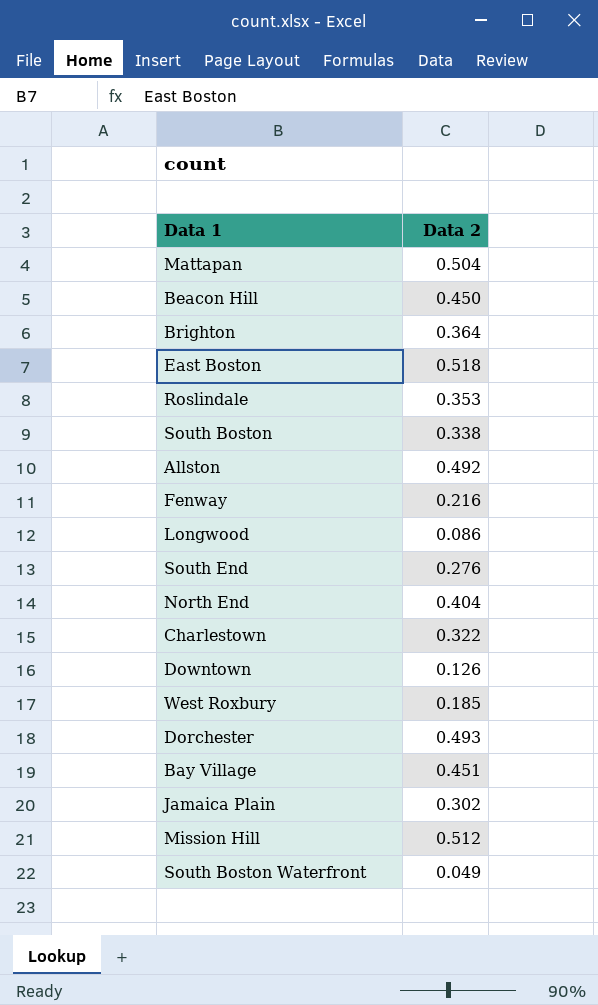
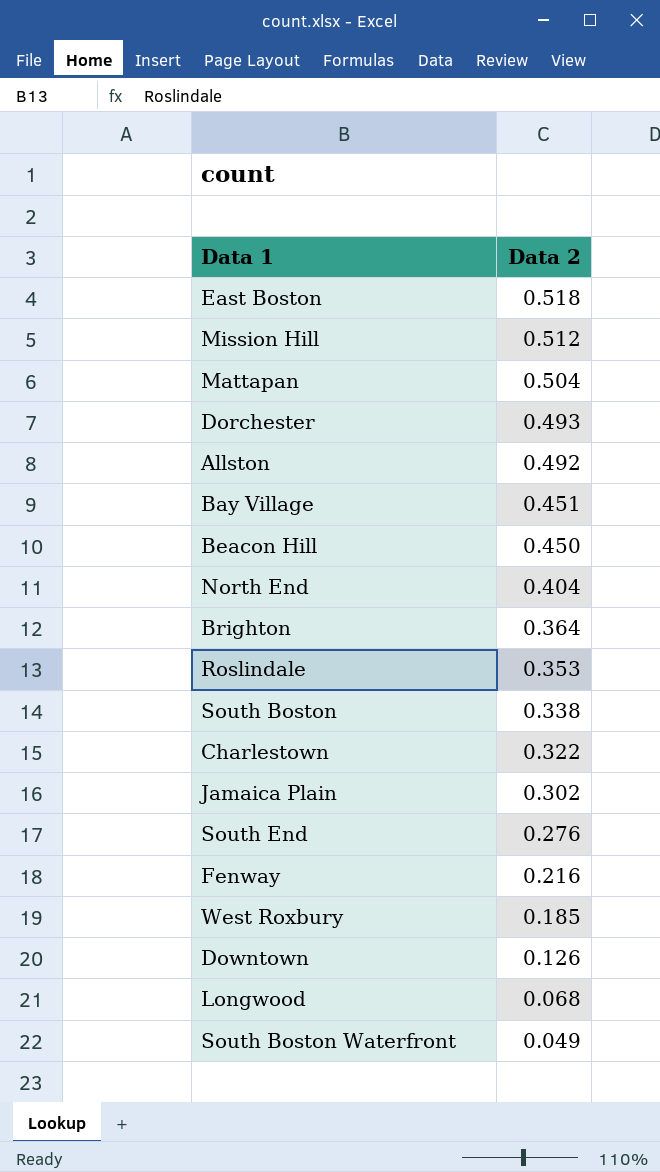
row order: none -> Data 2 descending
Longwood | Data 2: 0.086 -> 0.068

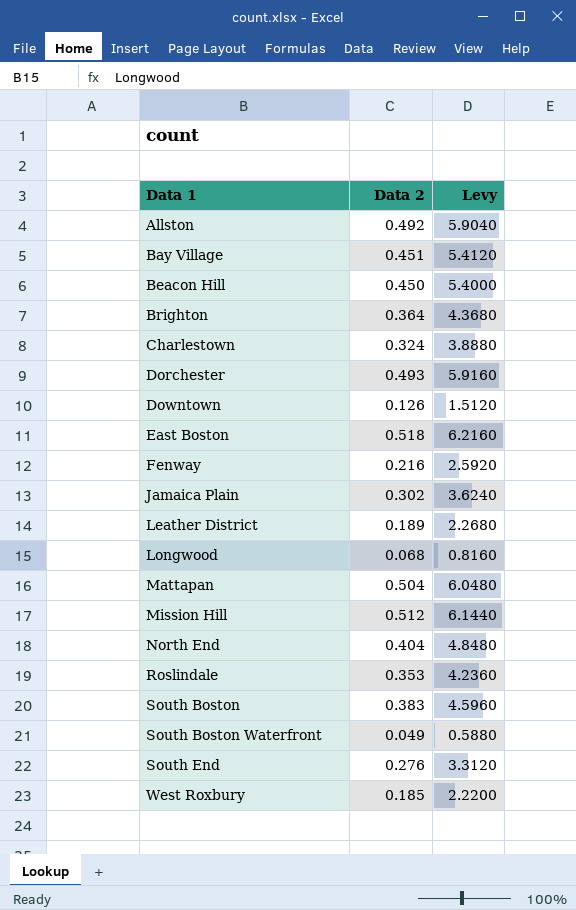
row order: Data 2 descending -> Data 1 ascending
column Levy | formula: none -> [Data 2] * 12
Charlestown | Data 2: 0.322 -> 0.324
row Leather District: none -> 0.189 | 2.2680
South Boston | Data 2: 0.338 -> 0.383

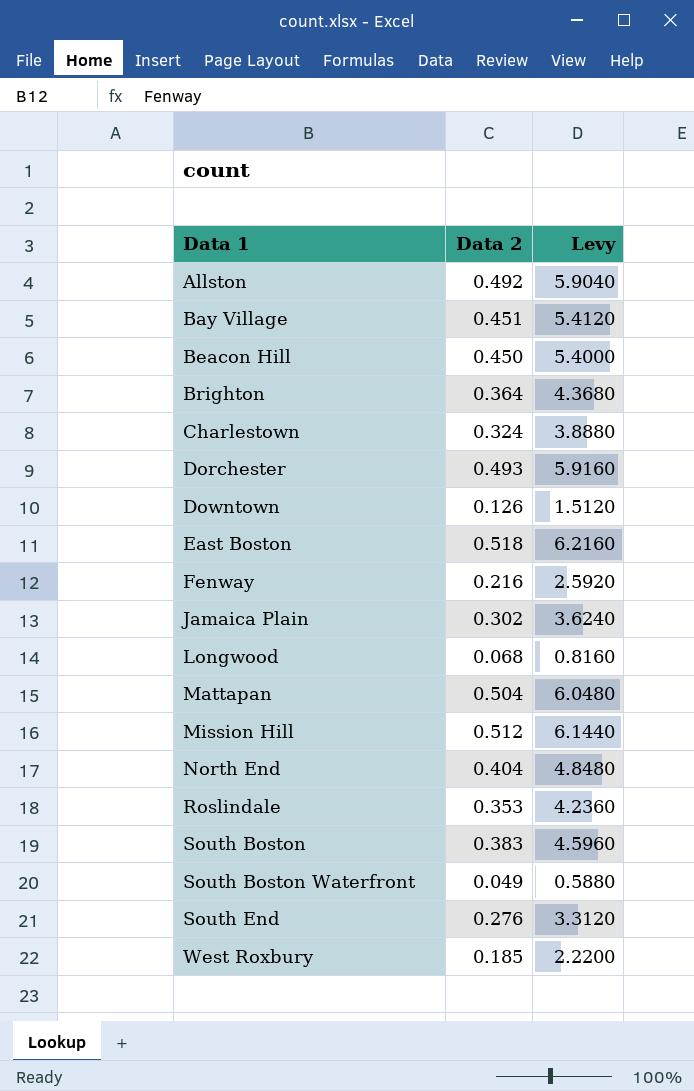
row Leather District: 0.189 | 2.2680 -> none

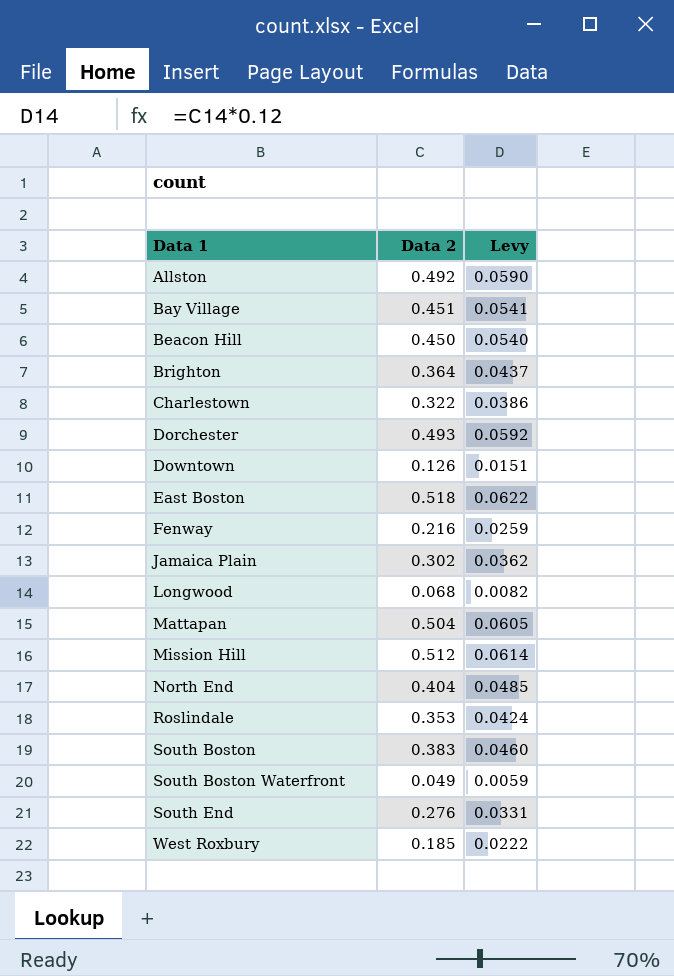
column Levy | formula: [Data 2] * 12 -> [Data 2] * 0.12
Charlestown | Data 2: 0.324 -> 0.322

